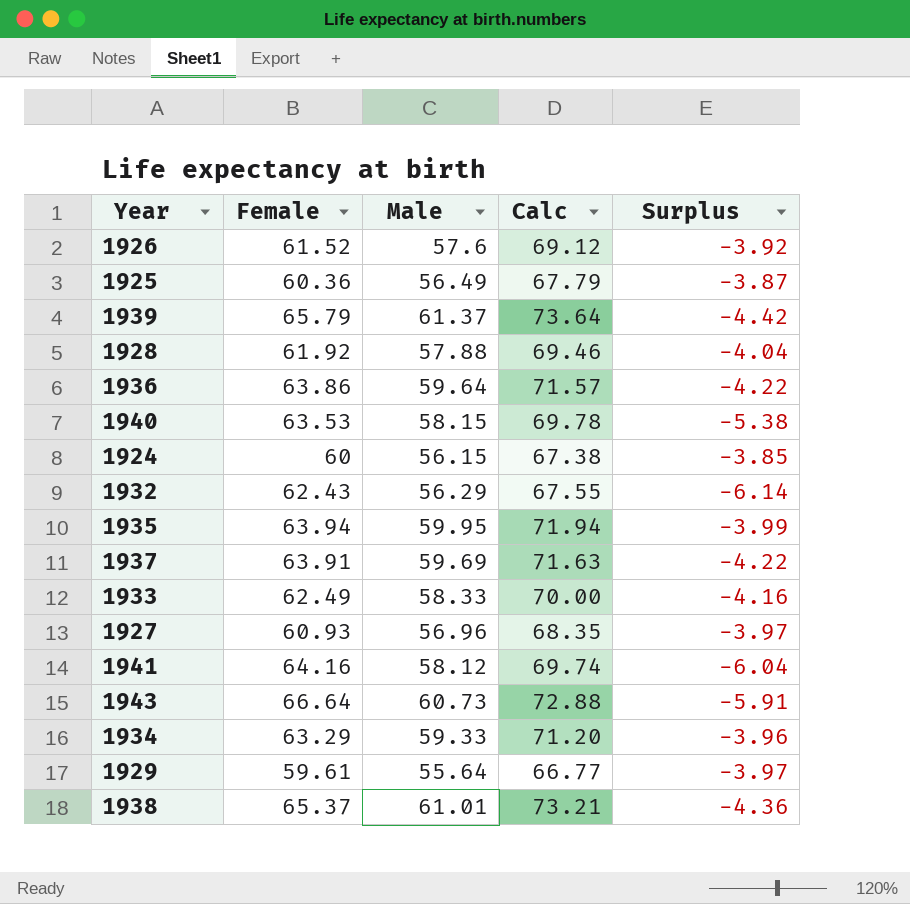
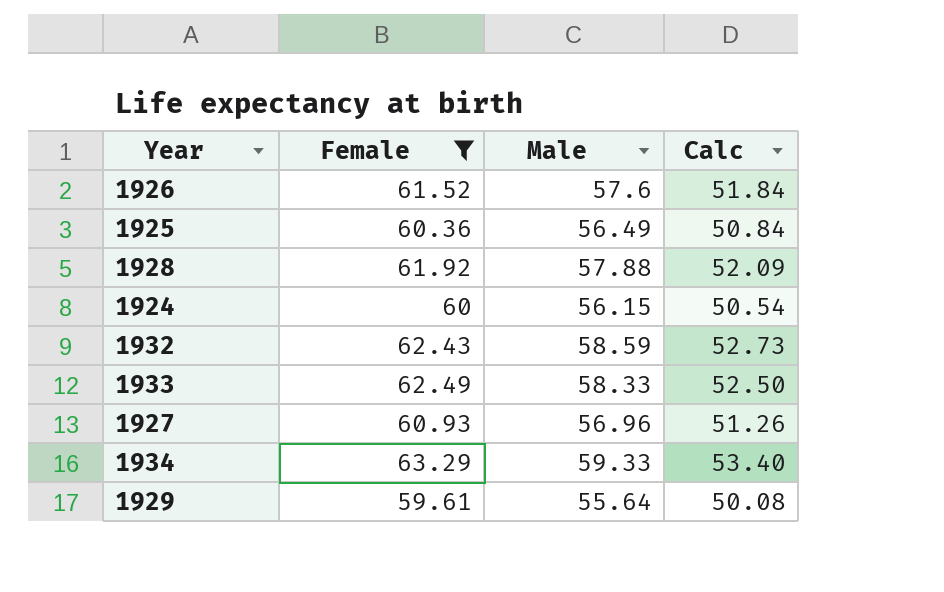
filter: none -> Female <= 63.29
column Surplus | formula: [Male] - [Female] -> none
column Calc | formula: [Male] * 1.2 -> [Male] * 0.9
1932 | Male: 56.29 -> 58.59

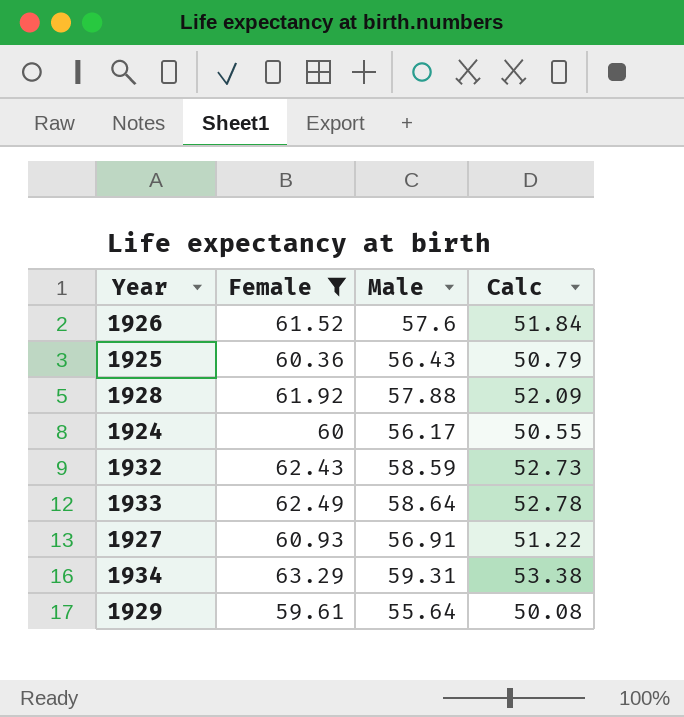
1925 | Male: 56.49 -> 56.43
1925 | Calc: 50.84 -> 50.79
1924 | Male: 56.15 -> 56.17
1924 | Calc: 50.54 -> 50.55
1933 | Male: 58.33 -> 58.64
1933 | Calc: 52.50 -> 52.78
1927 | Male: 56.96 -> 56.91
1927 | Calc: 51.26 -> 51.22
1934 | Male: 59.33 -> 59.31
1934 | Calc: 53.40 -> 53.38

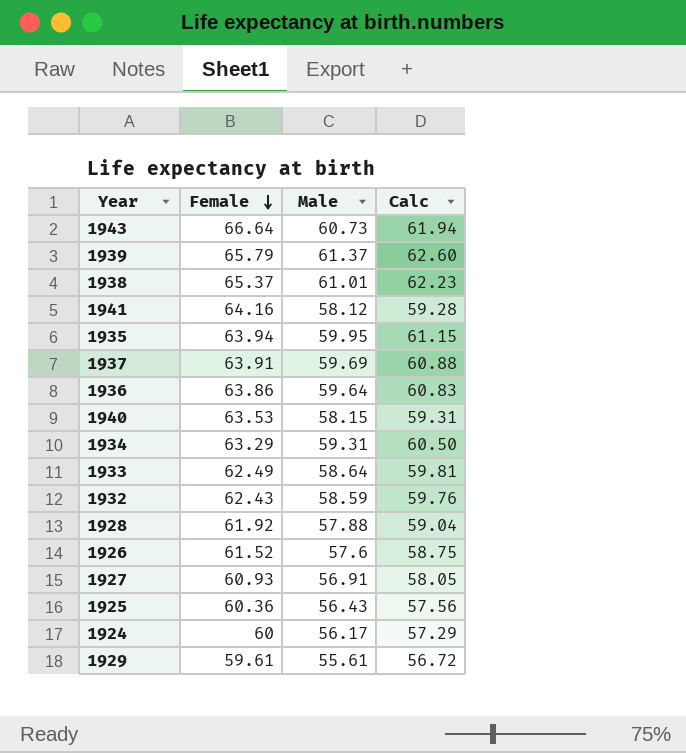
filter: Female <= 63.29 -> none
row order: none -> Female descending
column Calc | formula: [Male] * 0.9 -> [Male] * 1.02
1929 | Male: 55.64 -> 55.61

